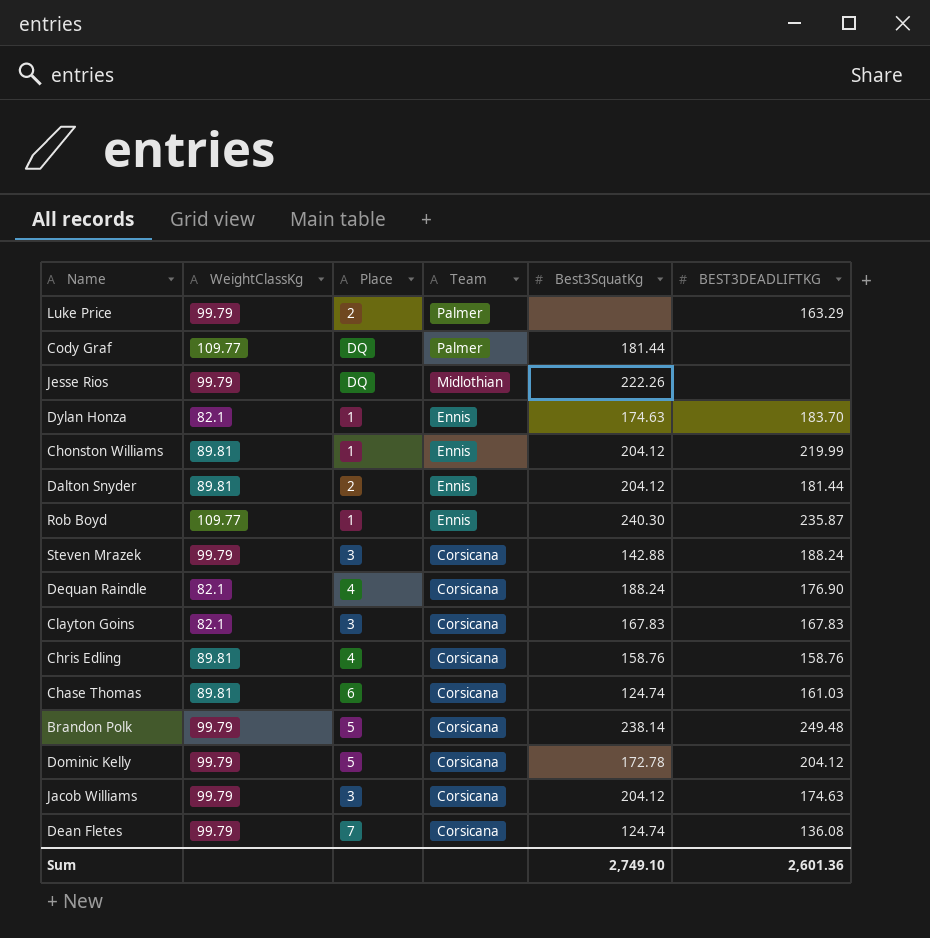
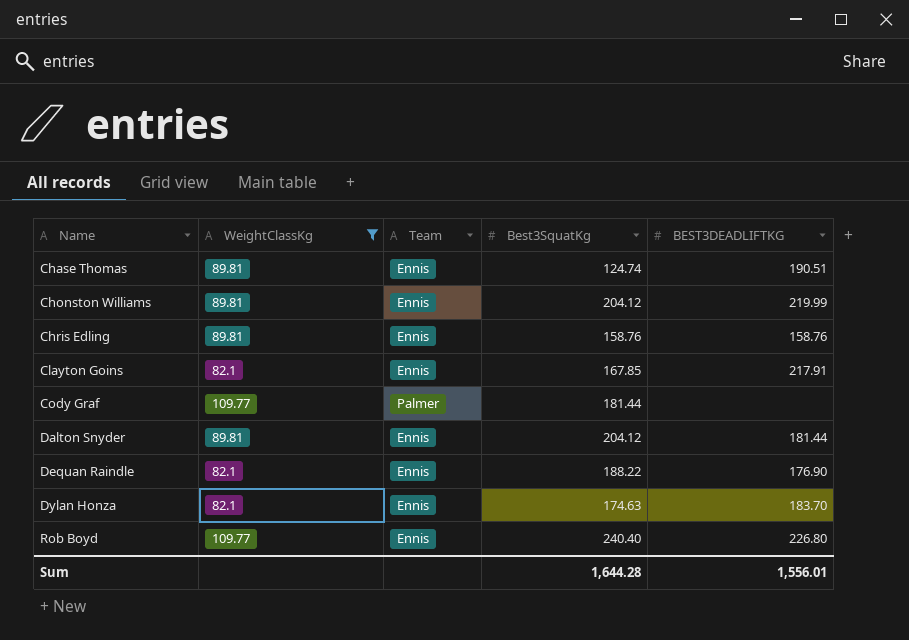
filter: none -> WeightClassKg != 99.79
row order: Team descending -> Name ascending
column Place | position: 3 -> none
Chase Thomas | Team: Corsicana -> Ennis
Chase Thomas | BEST3DEADLIFTKG: 161.03 -> 190.51
Chris Edling | Team: Corsicana -> Ennis
Clayton Goins | Team: Corsicana -> Ennis
Clayton Goins | Best3SquatKg: 167.83 -> 167.85
Clayton Goins | BEST3DEADLIFTKG: 167.83 -> 217.91
Dequan Raindle | Team: Corsicana -> Ennis
Dequan Raindle | Best3SquatKg: 188.24 -> 188.22
Rob Boyd | Best3SquatKg: 240.30 -> 240.40
Rob Boyd | BEST3DEADLIFTKG: 235.87 -> 226.80
Sum | Best3SquatKg: 2,749.10 -> 1,644.28
Sum | BEST3DEADLIFTKG: 2,601.36 -> 1,556.01

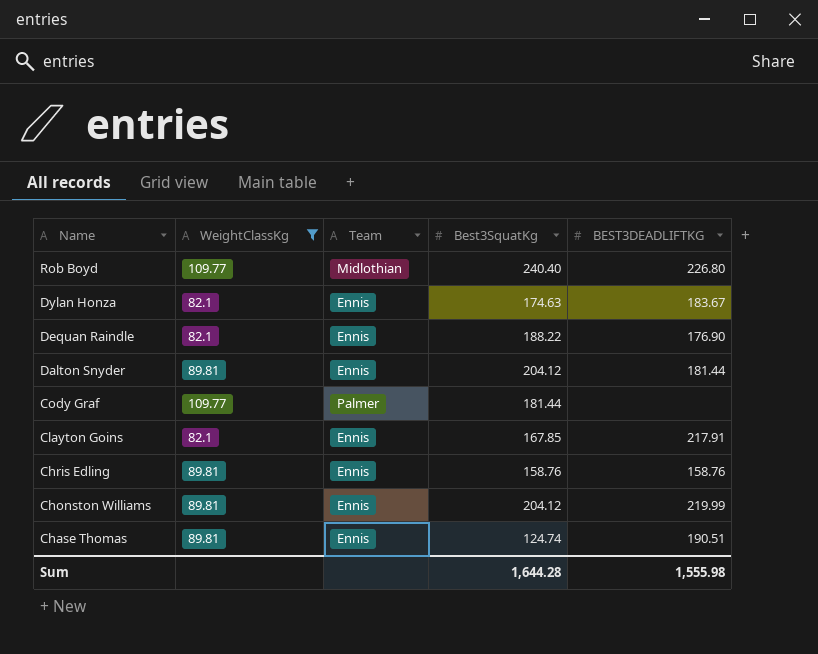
row order: Name ascending -> Name descending
Rob Boyd | Team: Ennis -> Midlothian
Dylan Honza | BEST3DEADLIFTKG: 183.70 -> 183.67
Sum | BEST3DEADLIFTKG: 1,556.01 -> 1,555.98

